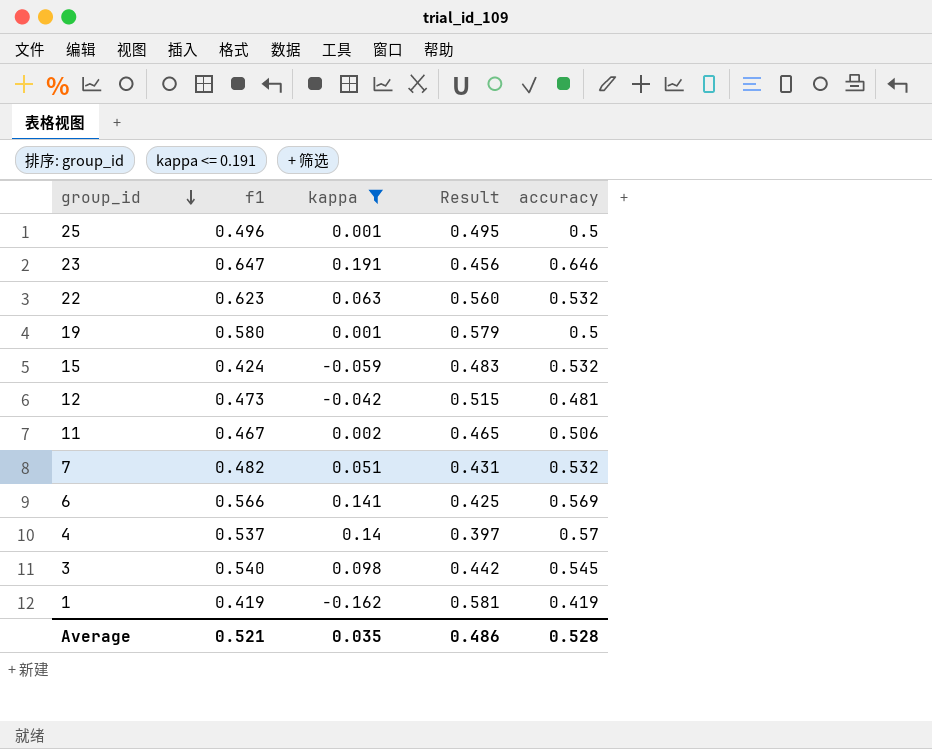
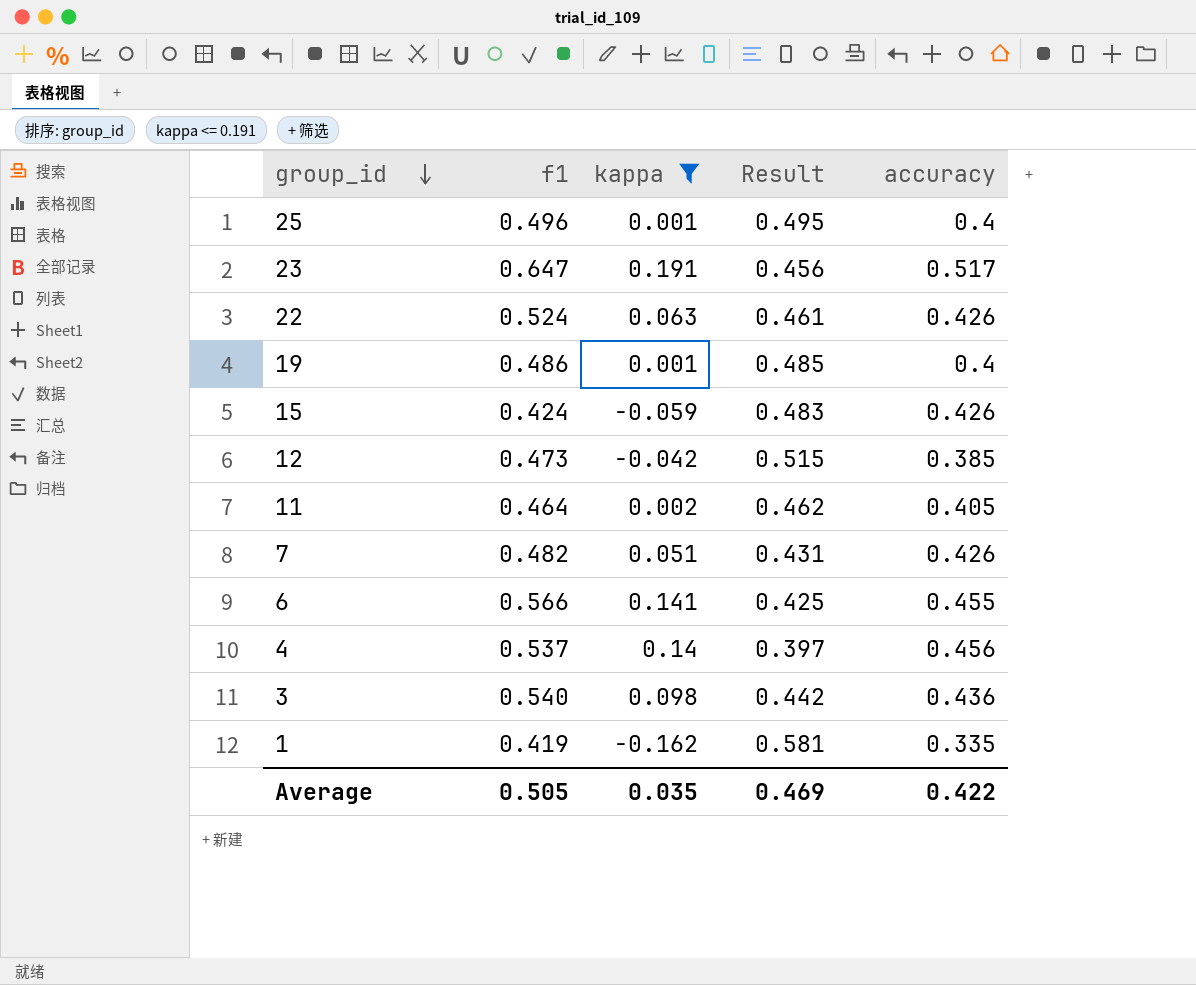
25 | accuracy: 0.5 -> 0.4
23 | accuracy: 0.646 -> 0.517
22 | f1: 0.623 -> 0.524
22 | Result: 0.560 -> 0.461
22 | accuracy: 0.532 -> 0.426
19 | f1: 0.580 -> 0.486
19 | Result: 0.579 -> 0.485
19 | accuracy: 0.5 -> 0.4
15 | accuracy: 0.532 -> 0.426
12 | accuracy: 0.481 -> 0.385
11 | f1: 0.467 -> 0.464
11 | Result: 0.465 -> 0.462
11 | accuracy: 0.506 -> 0.405
7 | accuracy: 0.532 -> 0.426
6 | accuracy: 0.569 -> 0.455
4 | accuracy: 0.57 -> 0.456
3 | accuracy: 0.545 -> 0.436
1 | accuracy: 0.419 -> 0.335
Average | f1: 0.521 -> 0.505
Average | Result: 0.486 -> 0.469
Average | accuracy: 0.528 -> 0.422

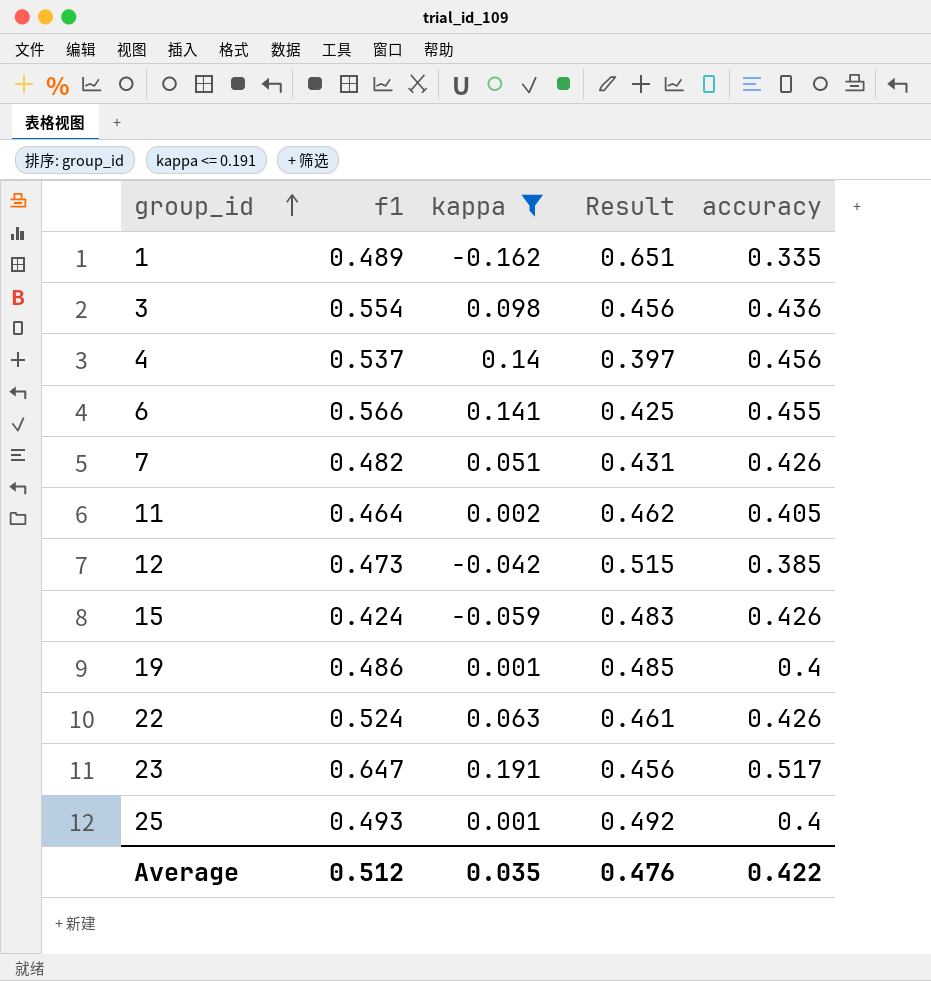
row order: group_id descending -> group_id ascending
1 | f1: 0.419 -> 0.489
1 | Result: 0.581 -> 0.651
3 | f1: 0.540 -> 0.554
3 | Result: 0.442 -> 0.456
25 | f1: 0.496 -> 0.493
25 | Result: 0.495 -> 0.492
Average | f1: 0.505 -> 0.512
Average | Result: 0.469 -> 0.476

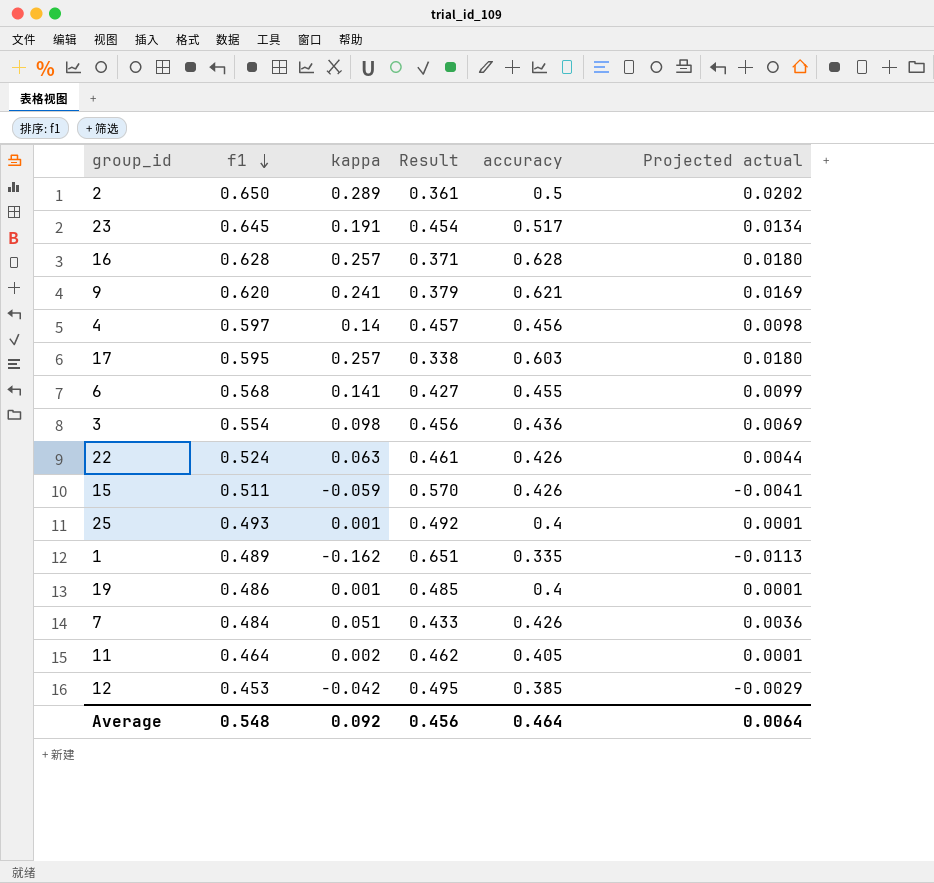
filter: kappa <= 0.191 -> none
row order: group_id ascending -> f1 descending
column Projected actual | formula: none -> [kappa] * 0.07
23 | f1: 0.647 -> 0.645
23 | Result: 0.456 -> 0.454
4 | f1: 0.537 -> 0.597
4 | Result: 0.397 -> 0.457
6 | f1: 0.566 -> 0.568
6 | Result: 0.425 -> 0.427
15 | f1: 0.424 -> 0.511
15 | Result: 0.483 -> 0.570
7 | f1: 0.482 -> 0.484
7 | Result: 0.431 -> 0.433
12 | f1: 0.473 -> 0.453
12 | Result: 0.515 -> 0.495
Average | f1: 0.512 -> 0.548
Average | kappa: 0.035 -> 0.092
Average | Result: 0.476 -> 0.456
Average | accuracy: 0.422 -> 0.464

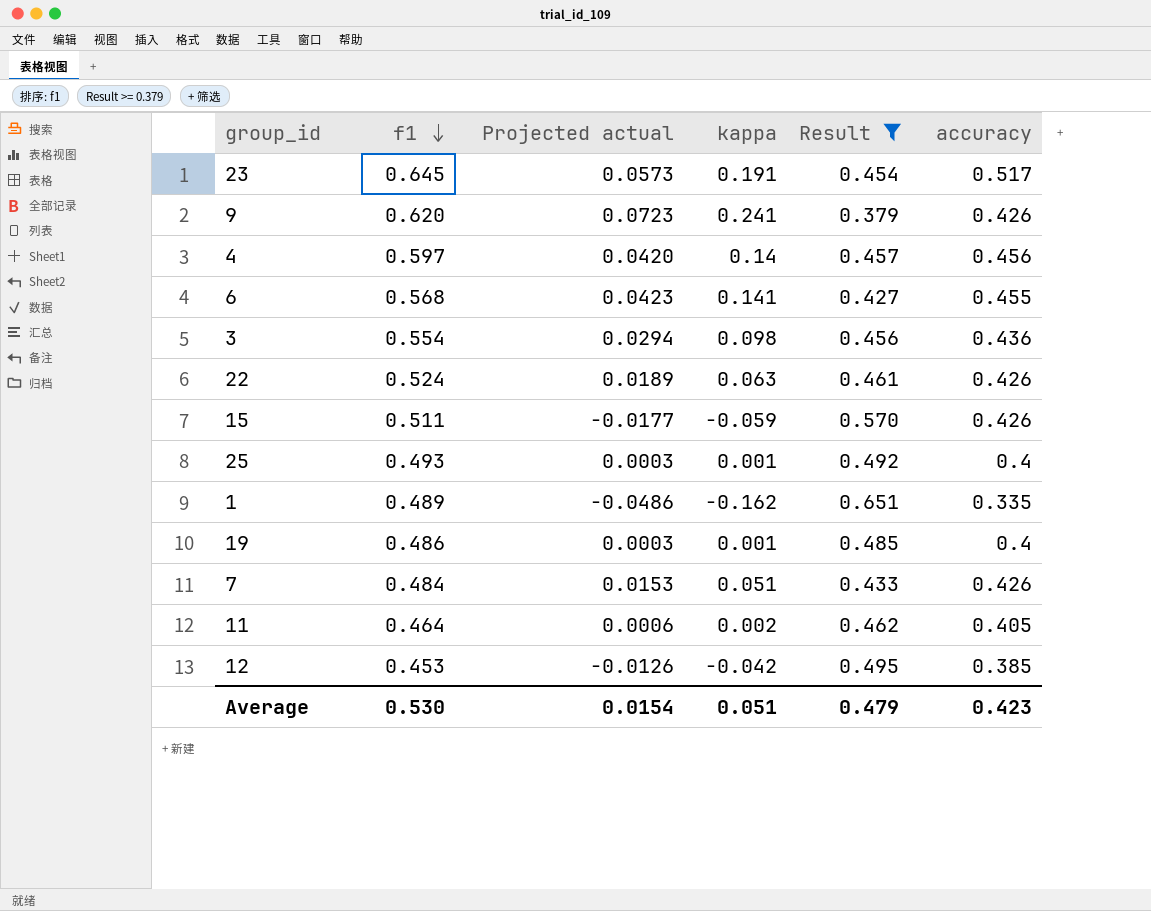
filter: none -> Result >= 0.379
column Projected actual | formula: [kappa] * 0.07 -> [kappa] * 0.3
column Projected actual | position: 6 -> 3
9 | accuracy: 0.621 -> 0.426
Average | f1: 0.548 -> 0.530
Average | Projected actual: 0.0064 -> 0.0154
Average | kappa: 0.092 -> 0.051
Average | Result: 0.456 -> 0.479
Average | accuracy: 0.464 -> 0.423

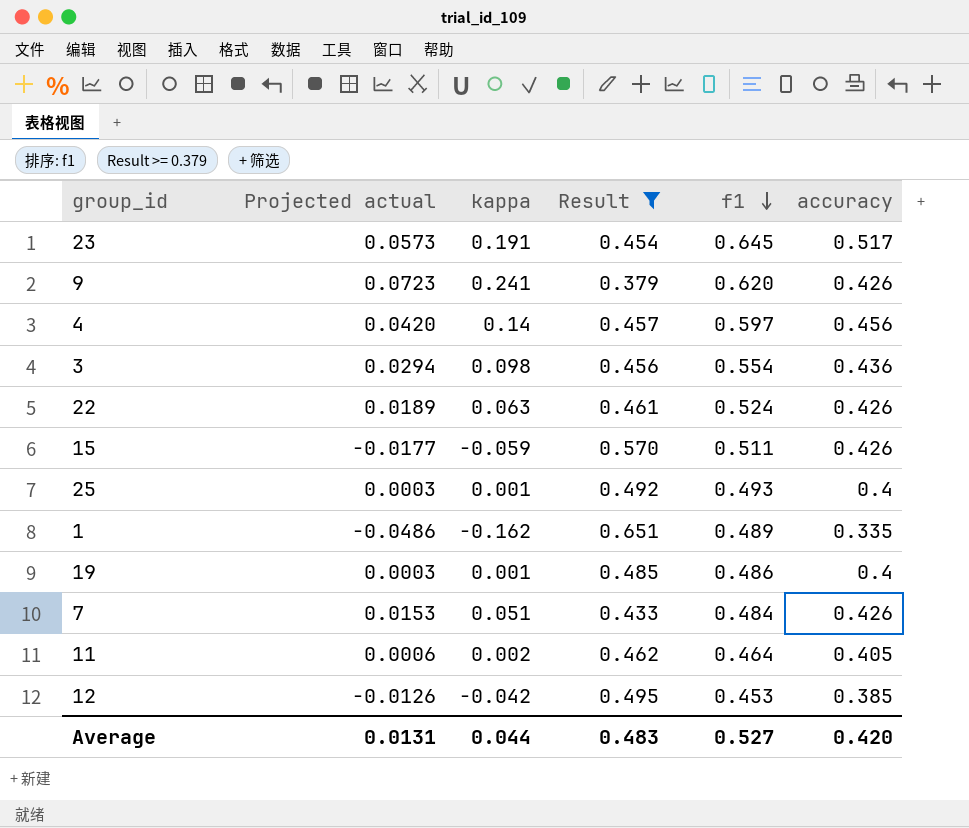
column f1 | position: 2 -> 5
row 6: 0.568 | 0.0423 | 0.141 | 0.427 | 0.455 -> none
Average | Projected actual: 0.0154 -> 0.0131
Average | kappa: 0.051 -> 0.044
Average | Result: 0.479 -> 0.483
Average | f1: 0.530 -> 0.527
Average | accuracy: 0.423 -> 0.420

